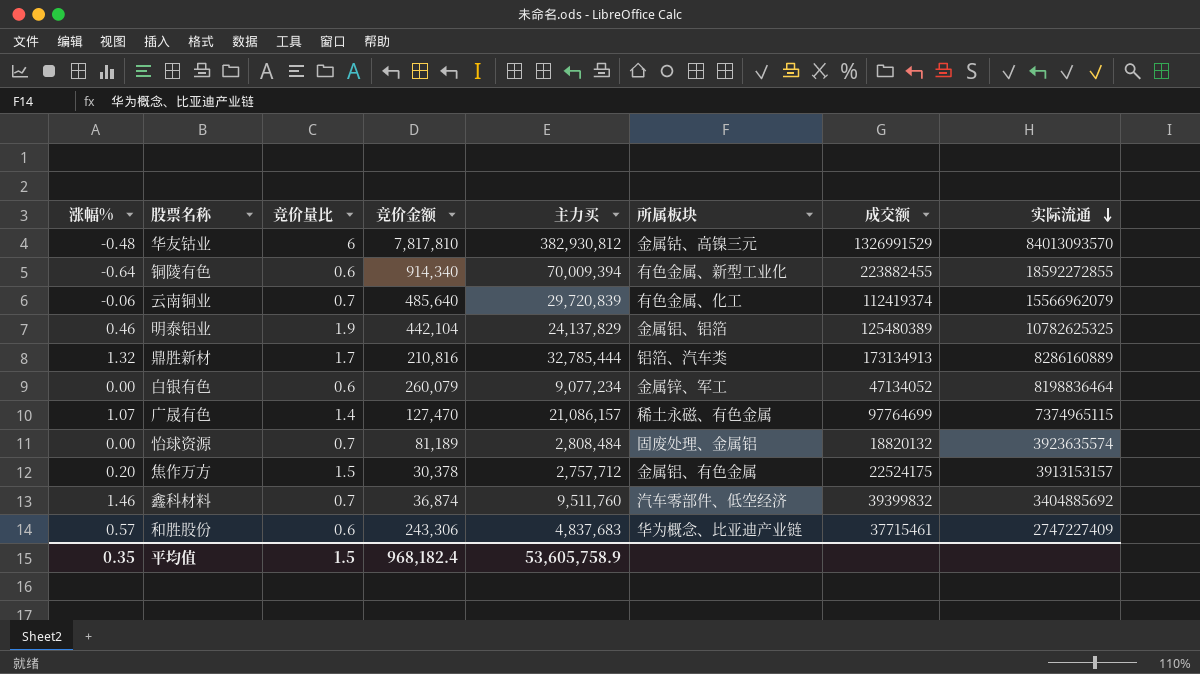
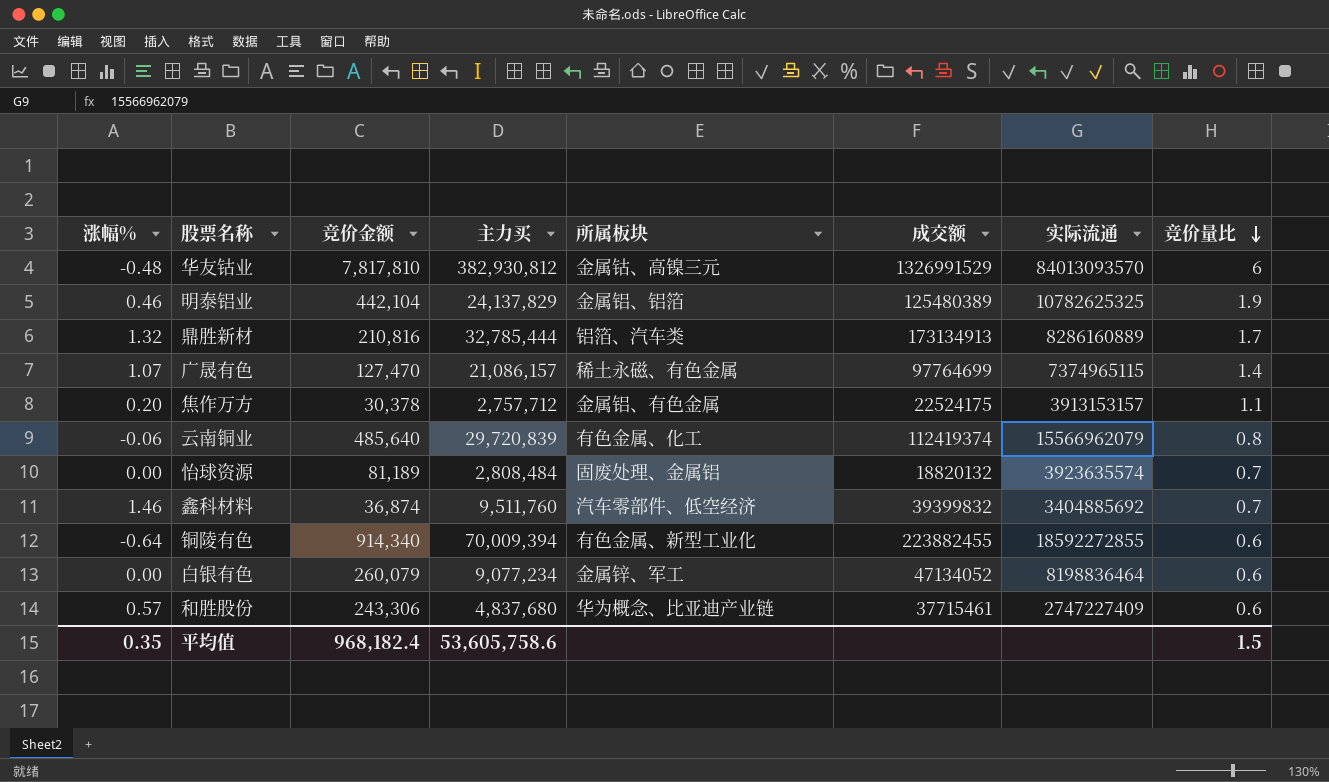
row order: 实际流通 descending -> 竞价量比 descending
column 竞价量比 | position: 3 -> 8
焦作万方 | 竞价量比: 1.5 -> 1.1
云南铜业 | 竞价量比: 0.7 -> 0.8
和胜股份 | 主力买: 4,837,683 -> 4,837,680
平均值 | 主力买: 53,605,758.9 -> 53,605,758.6

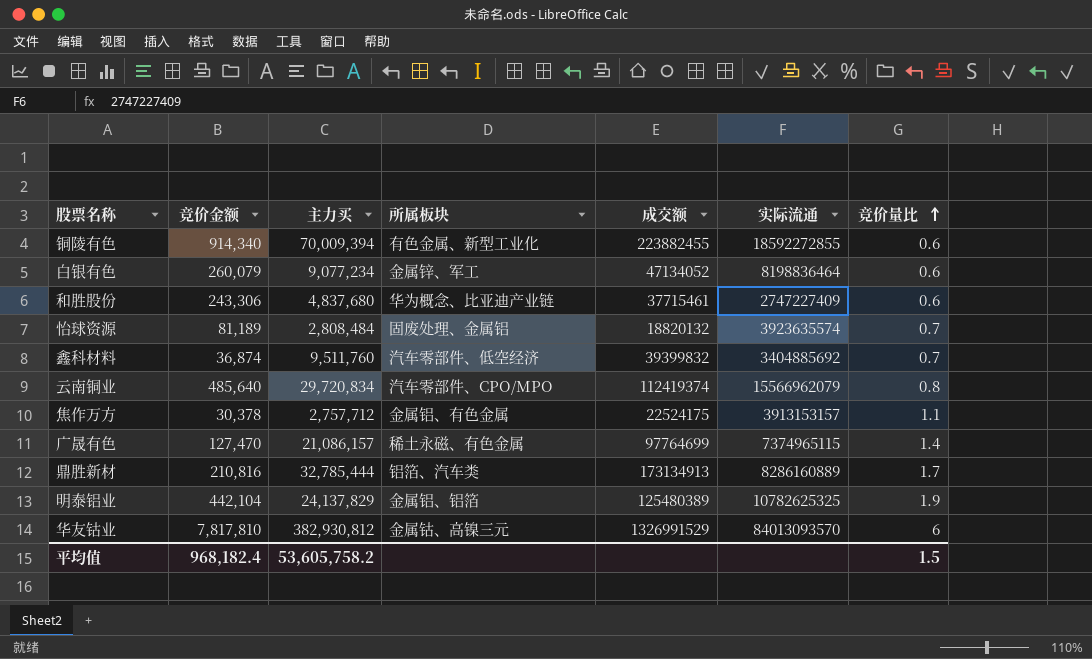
row order: 竞价量比 descending -> 竞价量比 ascending
column 涨幅% | position: 1 -> none
云南铜业 | 主力买: 29,720,839 -> 29,720,834
云南铜业 | 所属板块: 有色金属、化工 -> 汽车零部件、CPO/MPO
平均值 | 主力买: 53,605,758.6 -> 53,605,758.2

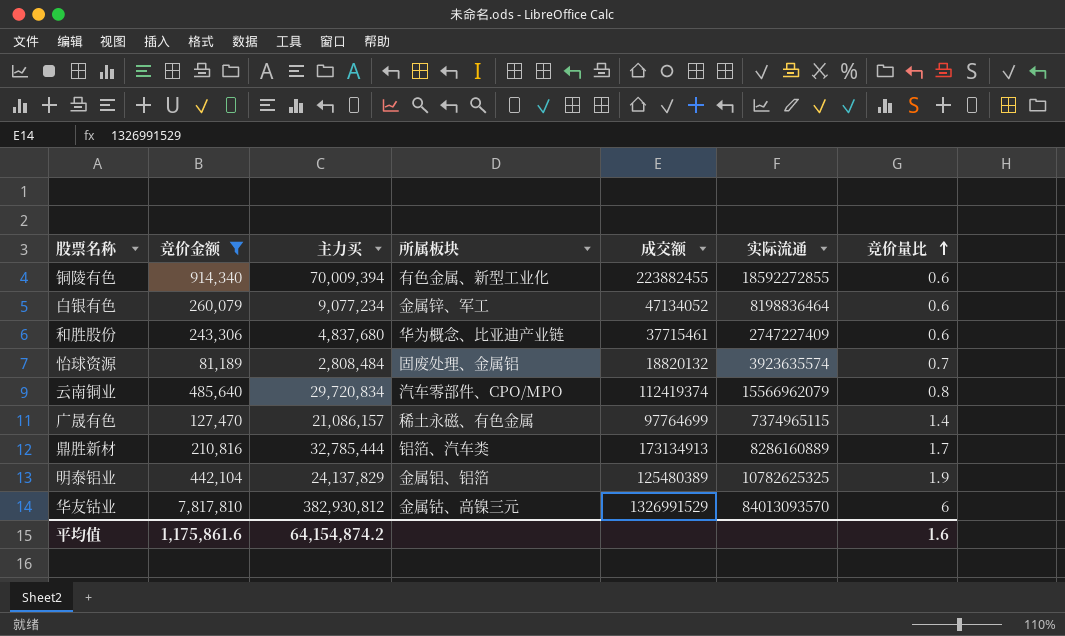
filter: none -> 竞价金额 >= 81,189
平均值 | 竞价金额: 968,182.4 -> 1,175,861.6
平均值 | 主力买: 53,605,758.2 -> 64,154,874.2
平均值 | 竞价量比: 1.5 -> 1.6

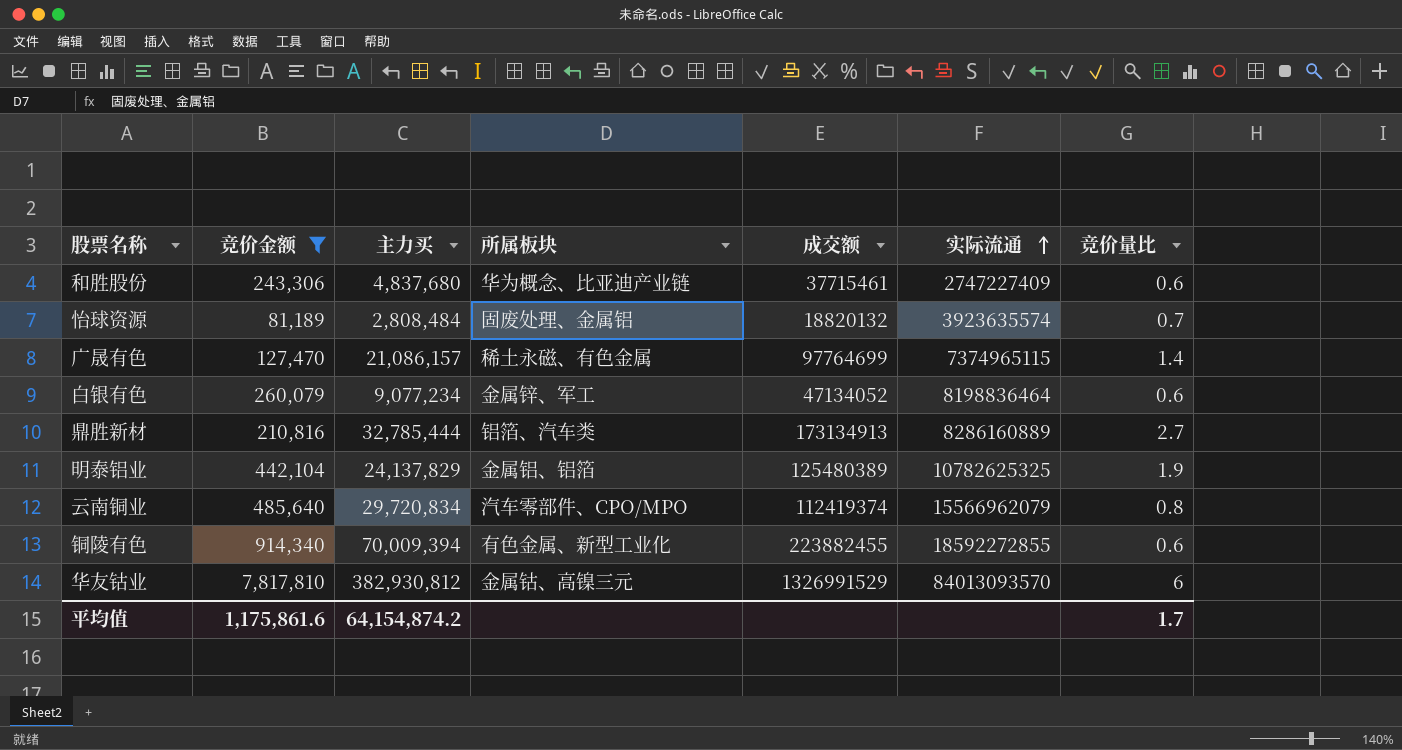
row order: 竞价量比 ascending -> 实际流通 ascending
鼎胜新材 | 竞价量比: 1.7 -> 2.7
平均值 | 竞价量比: 1.6 -> 1.7

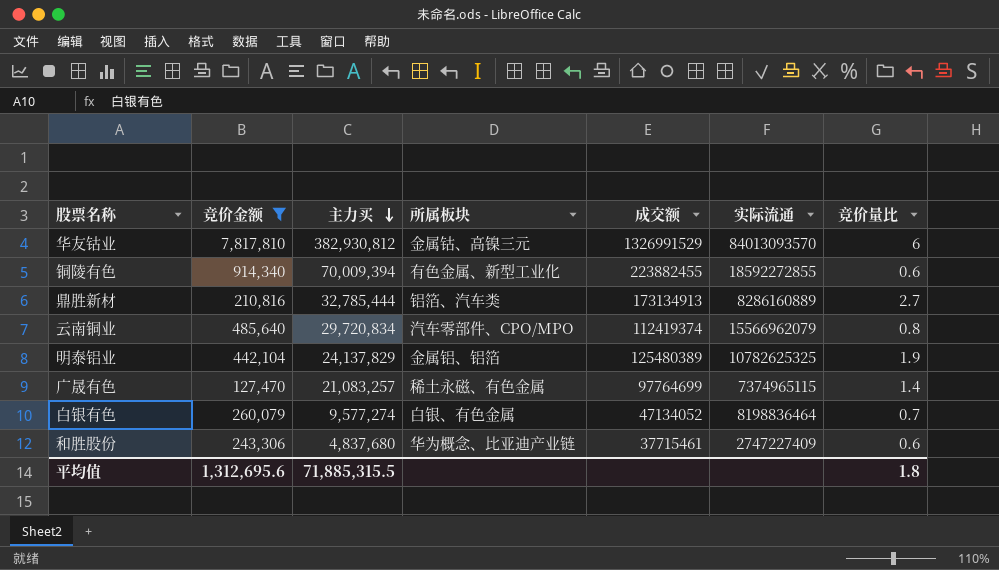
row order: 实际流通 ascending -> 主力买 descending
row 怡球资源: 81,189 | 2,808,484 | 固废处理、金属铝 | 18820132 | 3923635574 | 0.7 -> none
广晟有色 | 主力买: 21,086,157 -> 21,083,257
白银有色 | 主力买: 9,077,234 -> 9,577,274
白银有色 | 所属板块: 金属锌、军工 -> 白银、有色金属
白银有色 | 竞价量比: 0.6 -> 0.7
平均值 | 竞价金额: 1,175,861.6 -> 1,312,695.6
平均值 | 主力买: 64,154,874.2 -> 71,885,315.5
平均值 | 竞价量比: 1.7 -> 1.8

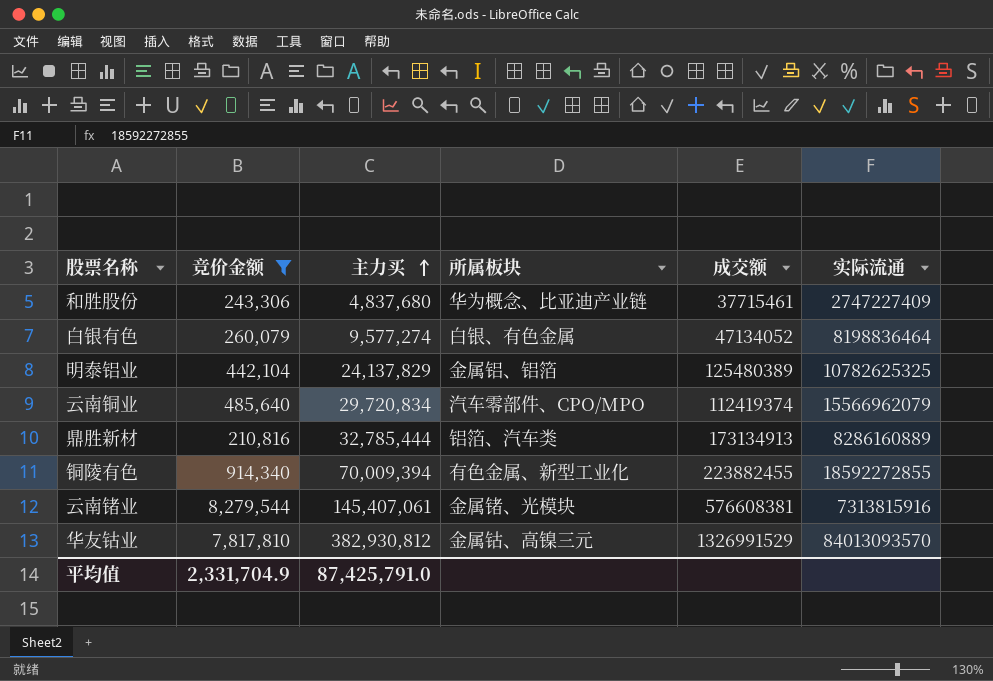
row order: 主力买 descending -> 主力买 ascending
column 竞价量比 | position: 7 -> none
row 广晟有色: 127,470 | 21,083,257 | 稀土永磁、有色金属 | 97764699 | 7374965115 | 1.4 -> none
row 云南锗业: none -> 8,279,544 | 145,407,061 | 金属锗、光模块 | 576608381 | 7313815916
平均值 | 竞价金额: 1,312,695.6 -> 2,331,704.9
平均值 | 主力买: 71,885,315.5 -> 87,425,791.0

